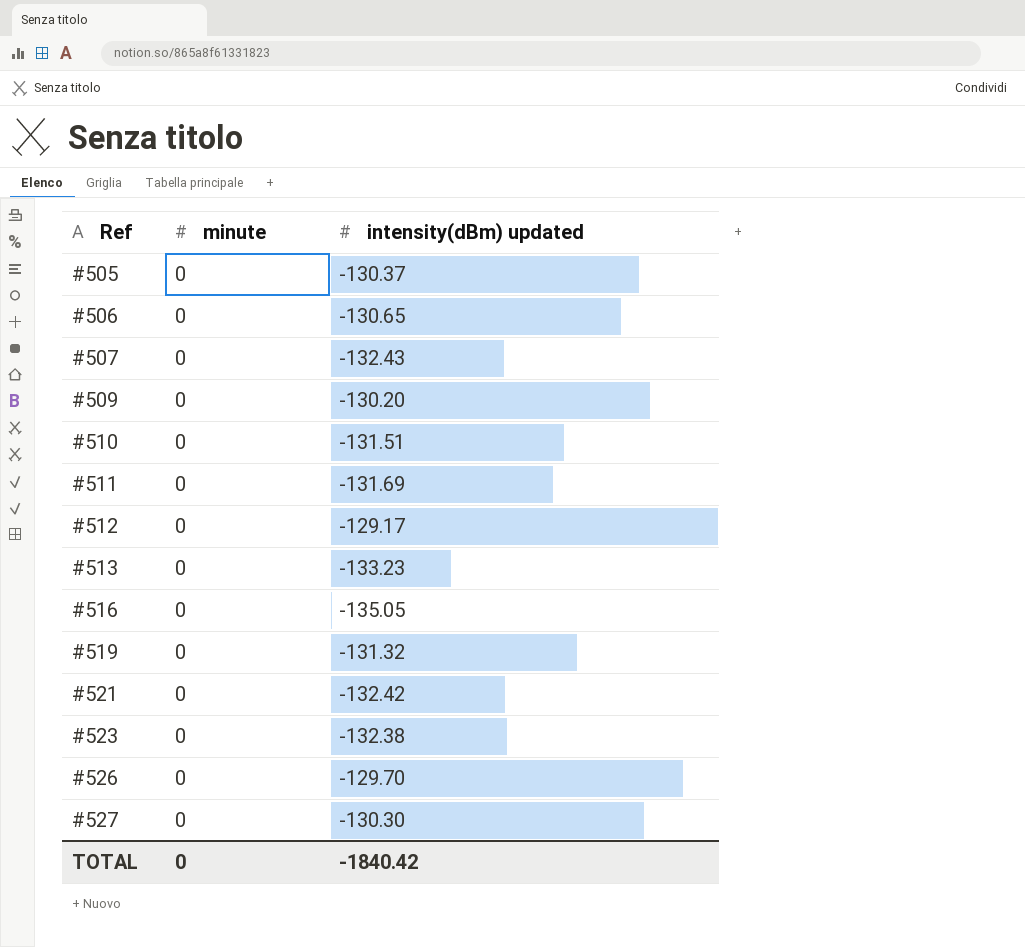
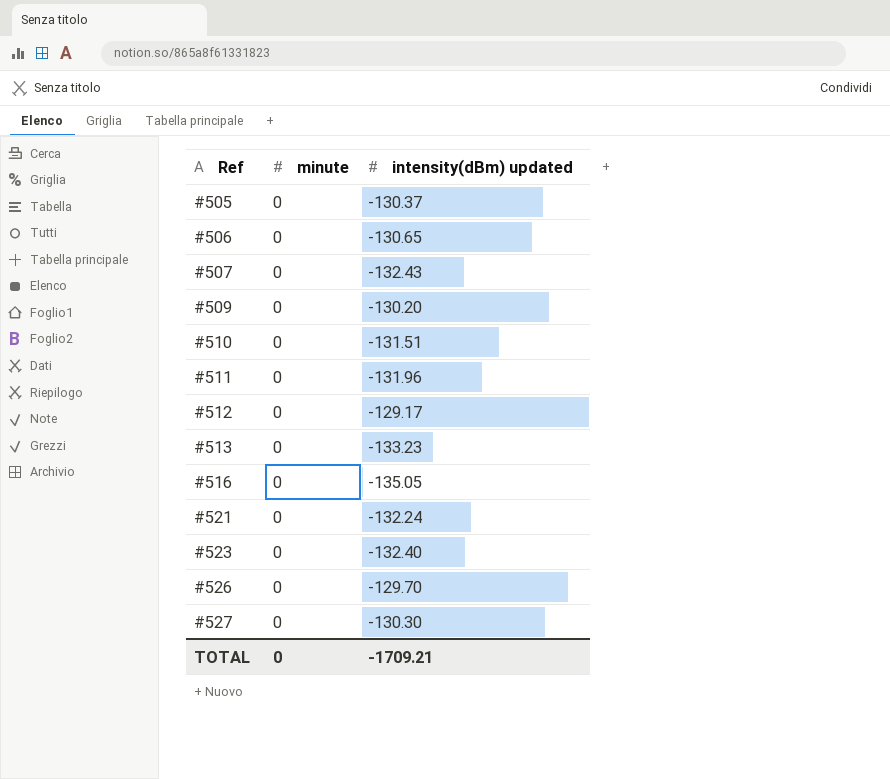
row #519: 0 | -131.32 -> none
#511 | intensity(dBm) updated: -131.69 -> -131.96
#521 | intensity(dBm) updated: -132.42 -> -132.24
#523 | intensity(dBm) updated: -132.38 -> -132.40
TOTAL | intensity(dBm) updated: -1840.42 -> -1709.21

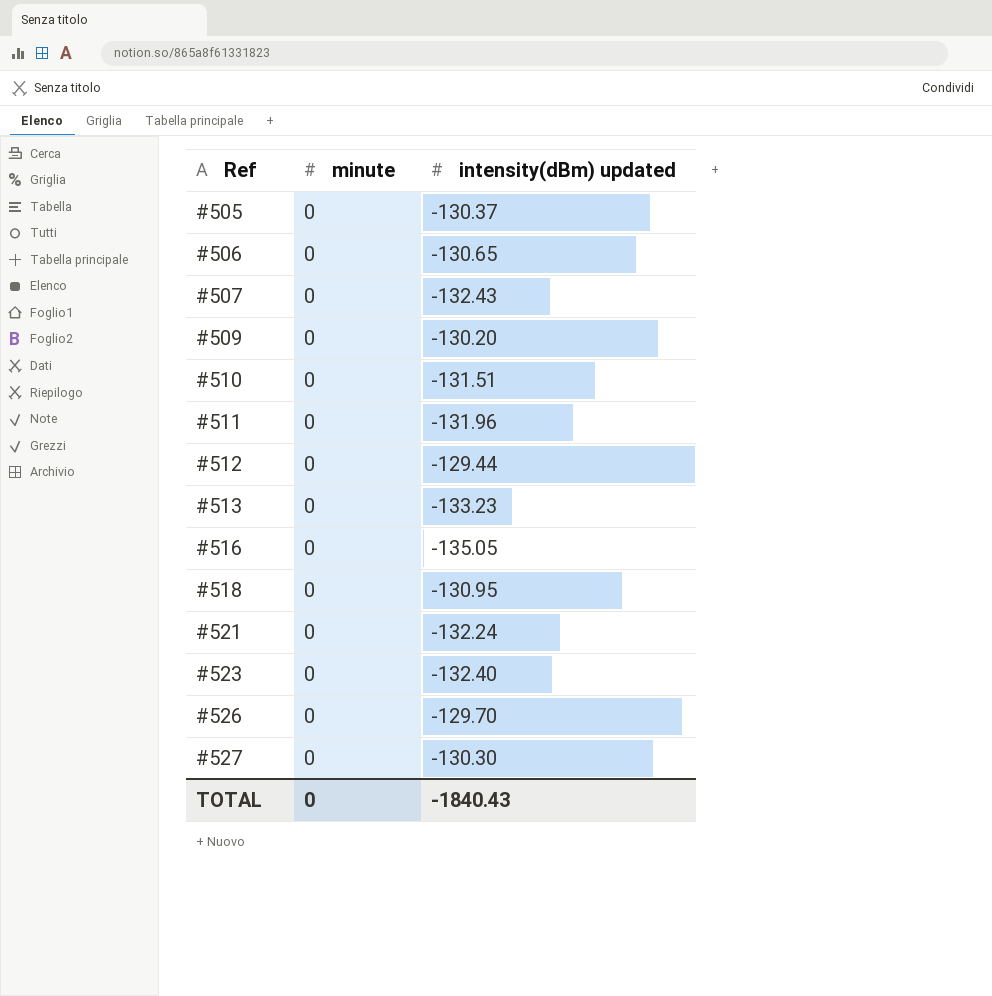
#512 | intensity(dBm) updated: -129.17 -> -129.44
row #518: none -> 0 | -130.95
TOTAL | intensity(dBm) updated: -1709.21 -> -1840.43

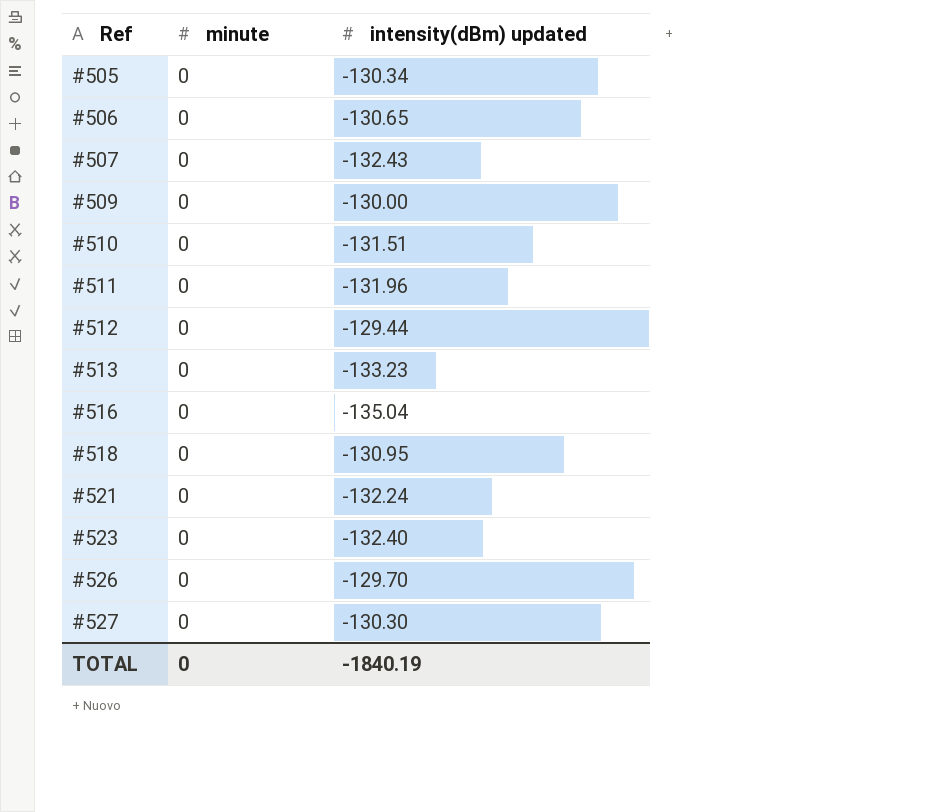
#505 | intensity(dBm) updated: -130.37 -> -130.34
#509 | intensity(dBm) updated: -130.20 -> -130.00
#516 | intensity(dBm) updated: -135.05 -> -135.04
TOTAL | intensity(dBm) updated: -1840.43 -> -1840.19

